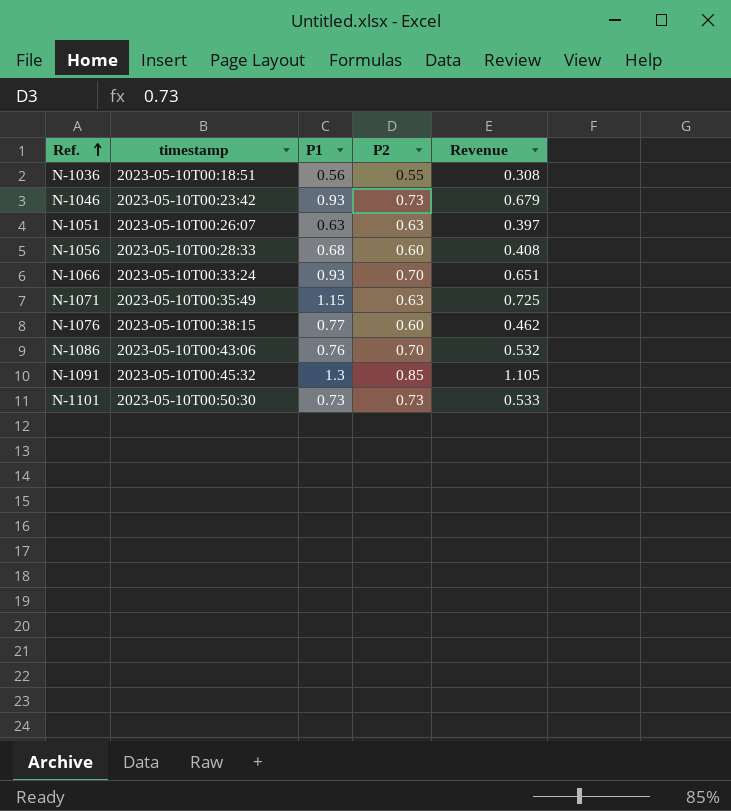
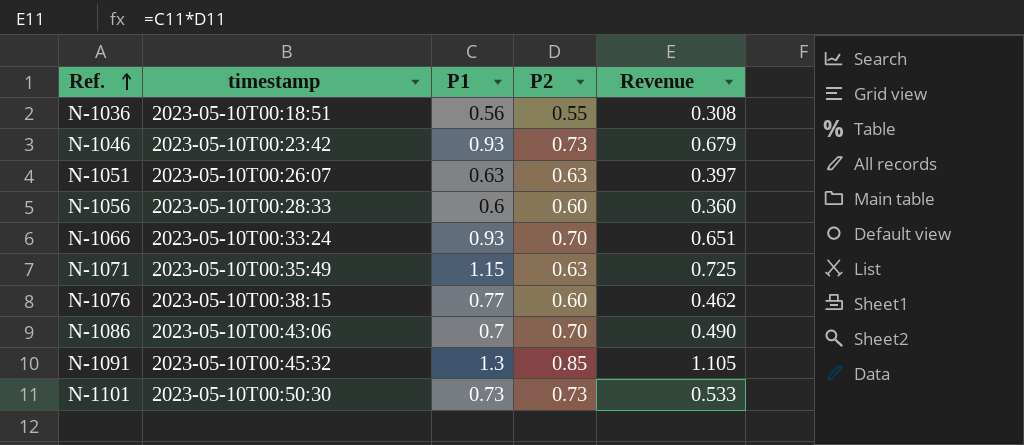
N-1056 | P1: 0.68 -> 0.6
N-1056 | Revenue: 0.408 -> 0.360
N-1086 | P1: 0.76 -> 0.7
N-1086 | Revenue: 0.532 -> 0.490

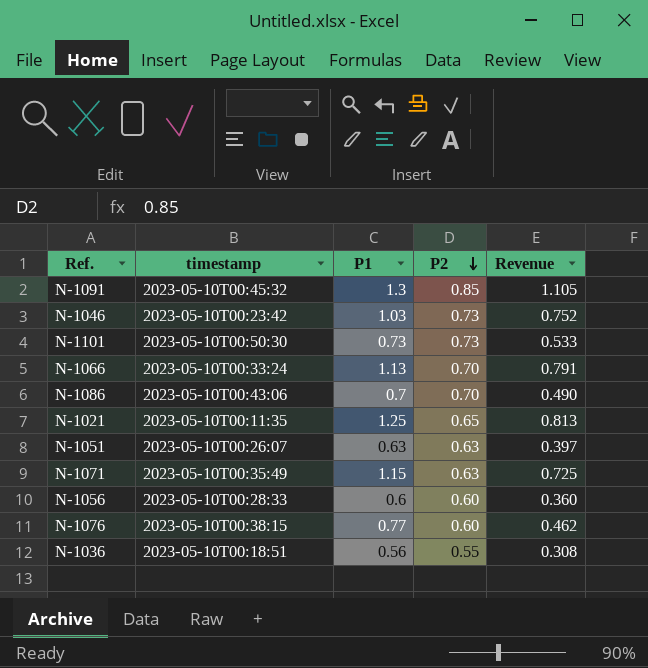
row order: Ref. ascending -> P2 descending
N-1046 | P1: 0.93 -> 1.03
N-1046 | Revenue: 0.679 -> 0.752
N-1066 | P1: 0.93 -> 1.13
N-1066 | Revenue: 0.651 -> 0.791
row N-1021: none -> 2023-05-10T00:11:35 | 1.25 | 0.65 | 0.813

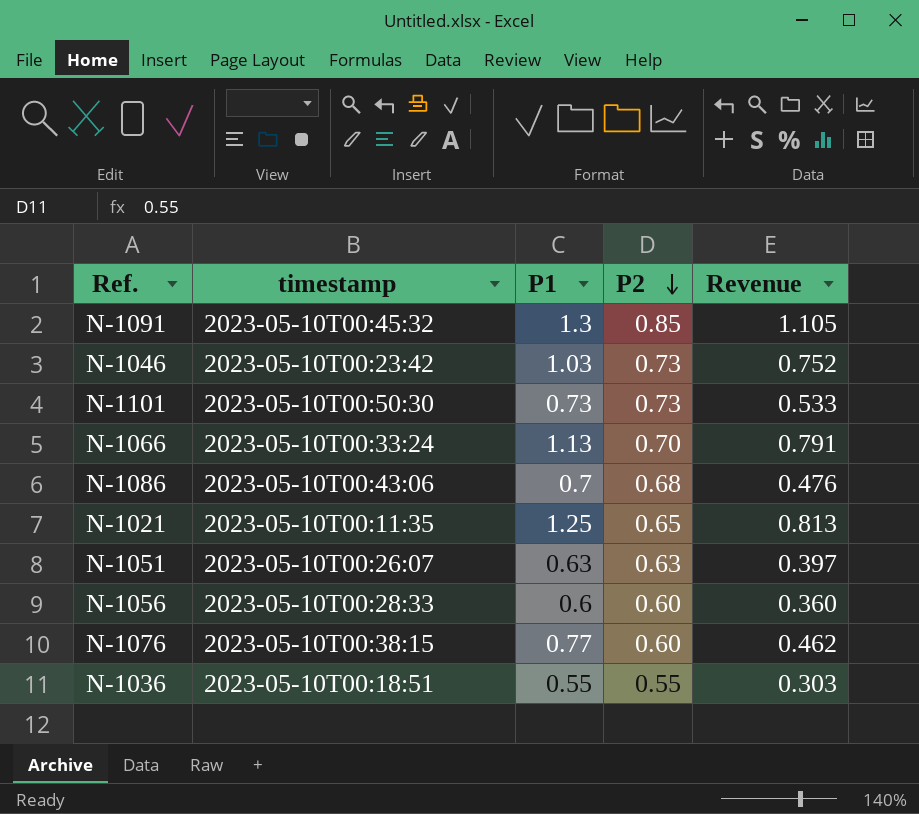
row N-1071: 2023-05-10T00:35:49 | 1.15 | 0.63 | 0.725 -> none
N-1086 | P2: 0.70 -> 0.68
N-1086 | Revenue: 0.490 -> 0.476
N-1036 | P1: 0.56 -> 0.55
N-1036 | Revenue: 0.308 -> 0.303

